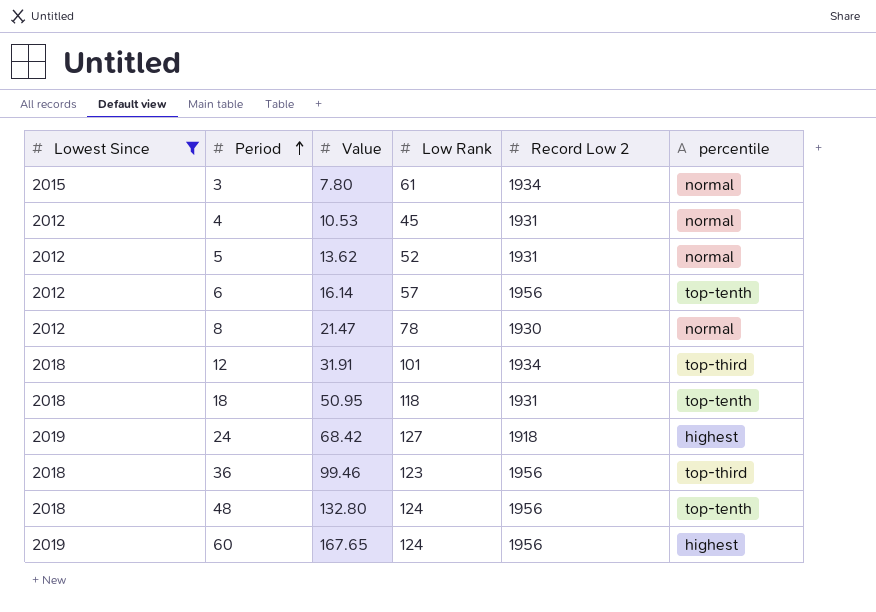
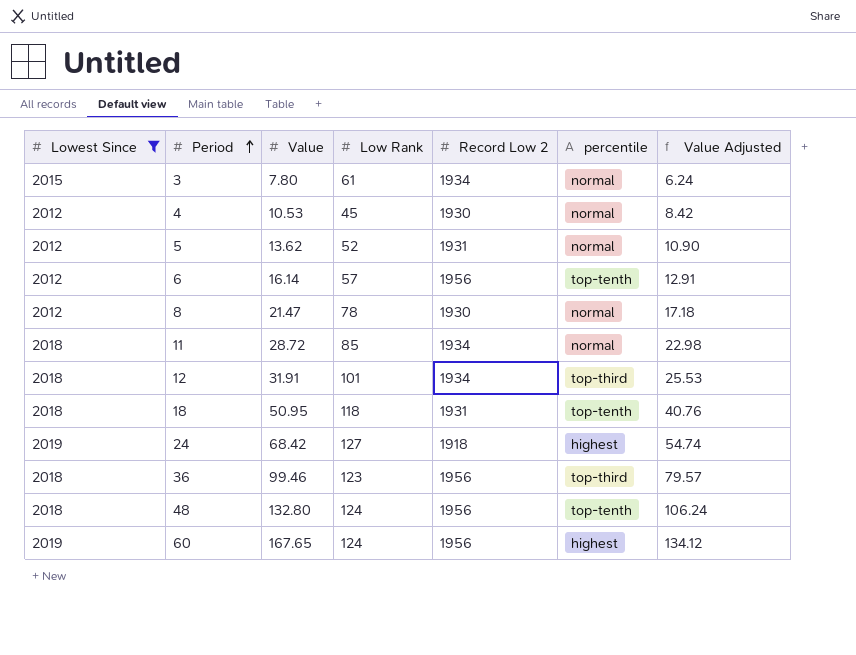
column Value Adjusted | formula: none -> [Value] * 0.8
4 | Record Low 2: 1931 -> 1930
row 11: none -> 2018 | 28.72 | 85 | 1934 | normal | 22.98

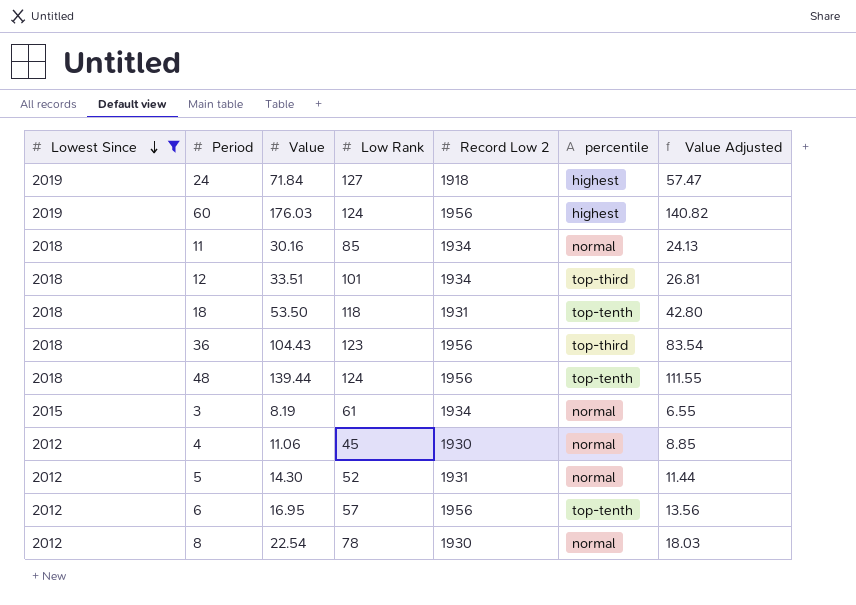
row order: Period ascending -> Lowest Since descending
24 | Value: 68.42 -> 71.84
24 | Value Adjusted: 54.74 -> 57.47
60 | Value: 167.65 -> 176.03
60 | Value Adjusted: 134.12 -> 140.82
11 | Value: 28.72 -> 30.16
11 | Value Adjusted: 22.98 -> 24.13
12 | Value: 31.91 -> 33.51
12 | Value Adjusted: 25.53 -> 26.81
18 | Value: 50.95 -> 53.50
18 | Value Adjusted: 40.76 -> 42.80
36 | Value: 99.46 -> 104.43
36 | Value Adjusted: 79.57 -> 83.54
48 | Value: 132.80 -> 139.44
48 | Value Adjusted: 106.24 -> 111.55
3 | Value: 7.80 -> 8.19
3 | Value Adjusted: 6.24 -> 6.55
4 | Value: 10.53 -> 11.06
4 | Value Adjusted: 8.42 -> 8.85
5 | Value: 13.62 -> 14.30
5 | Value Adjusted: 10.90 -> 11.44
6 | Value: 16.14 -> 16.95
6 | Value Adjusted: 12.91 -> 13.56
8 | Value: 21.47 -> 22.54
8 | Value Adjusted: 17.18 -> 18.03

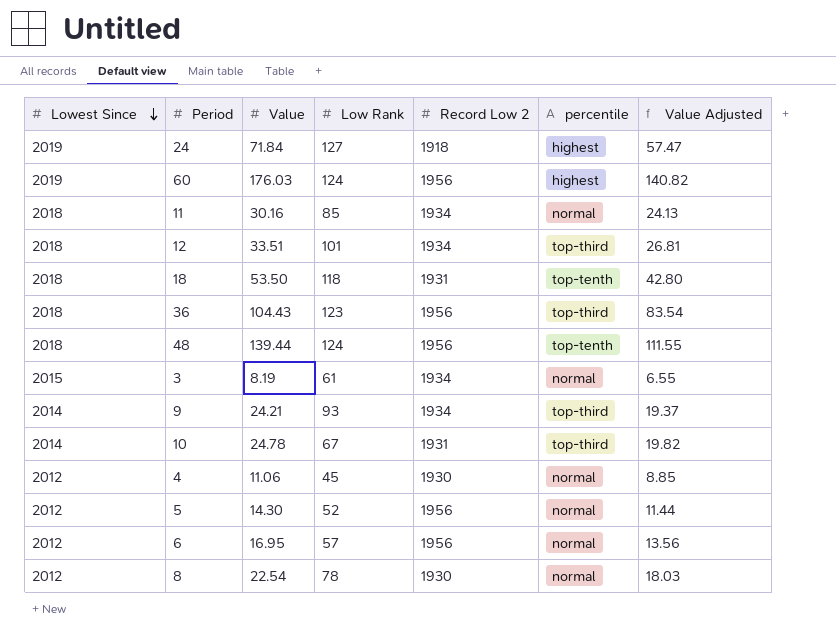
filter: Lowest Since != 2014 -> none
5 | Record Low 2: 1931 -> 1956
6 | percentile: top-tenth -> normal

